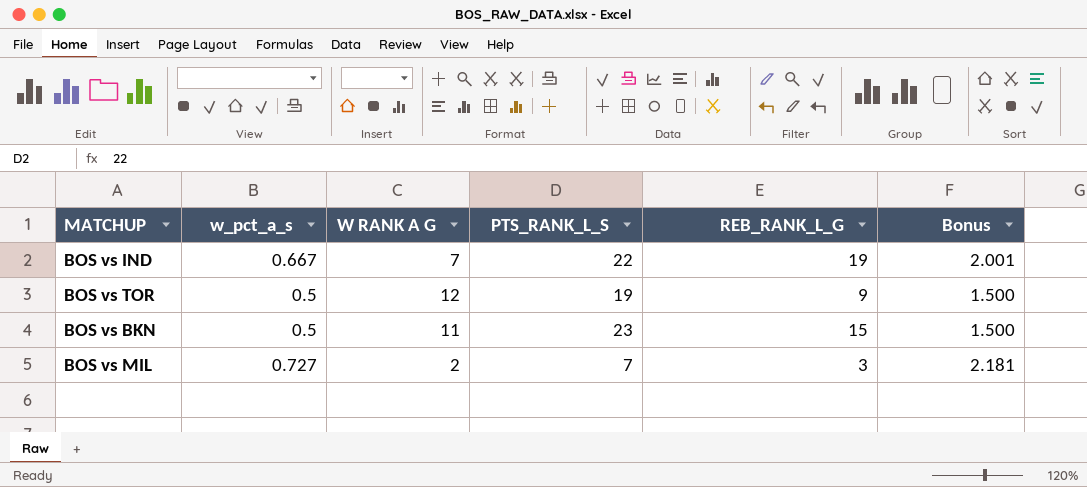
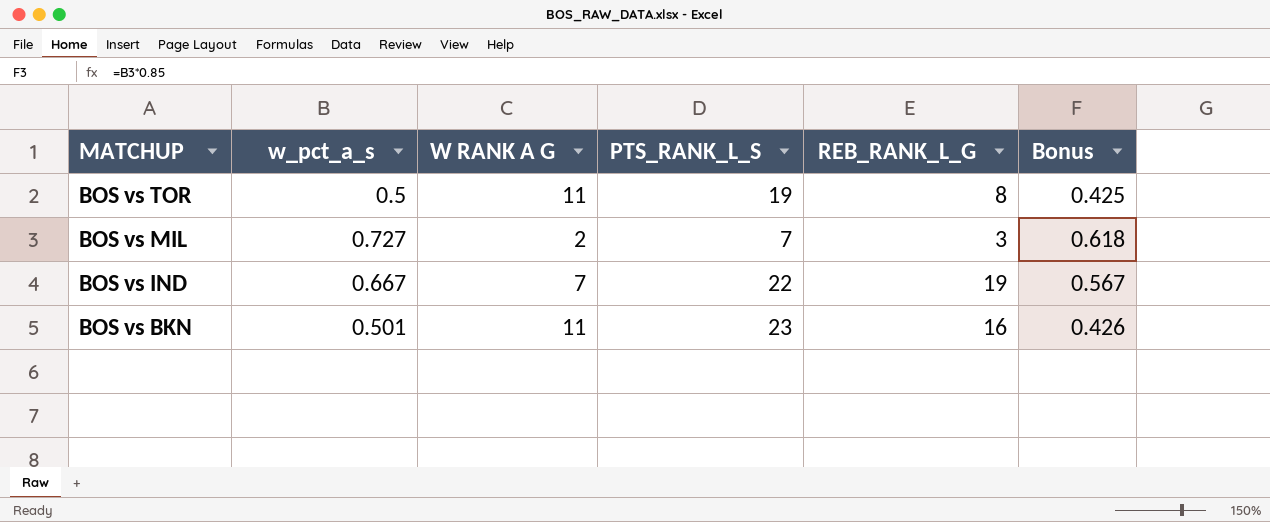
row order: none -> MATCHUP descending
column Bonus | formula: [w_pct_a_s] * 3 -> [w_pct_a_s] * 0.85
BOS vs TOR | W RANK A G: 12 -> 11
BOS vs TOR | REB_RANK_L_G: 9 -> 8
BOS vs BKN | w_pct_a_s: 0.5 -> 0.501
BOS vs BKN | REB_RANK_L_G: 15 -> 16

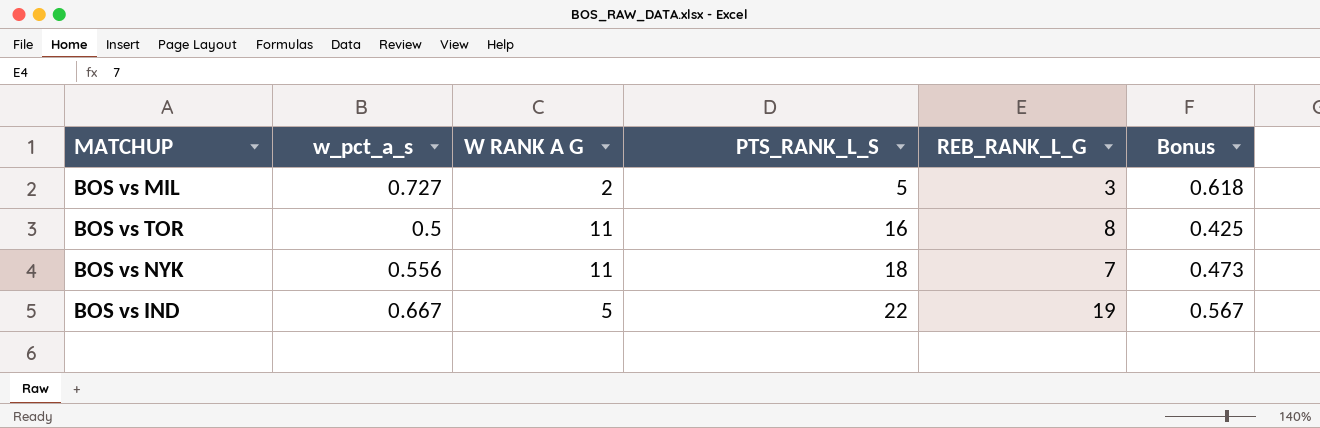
row order: MATCHUP descending -> PTS_RANK_L_S ascending
row BOS vs BKN: 0.501 | 11 | 23 | 16 | 0.426 -> none
BOS vs MIL | PTS_RANK_L_S: 7 -> 5
BOS vs TOR | PTS_RANK_L_S: 19 -> 16
row BOS vs NYK: none -> 0.556 | 11 | 18 | 7 | 0.473
BOS vs IND | W RANK A G: 7 -> 5

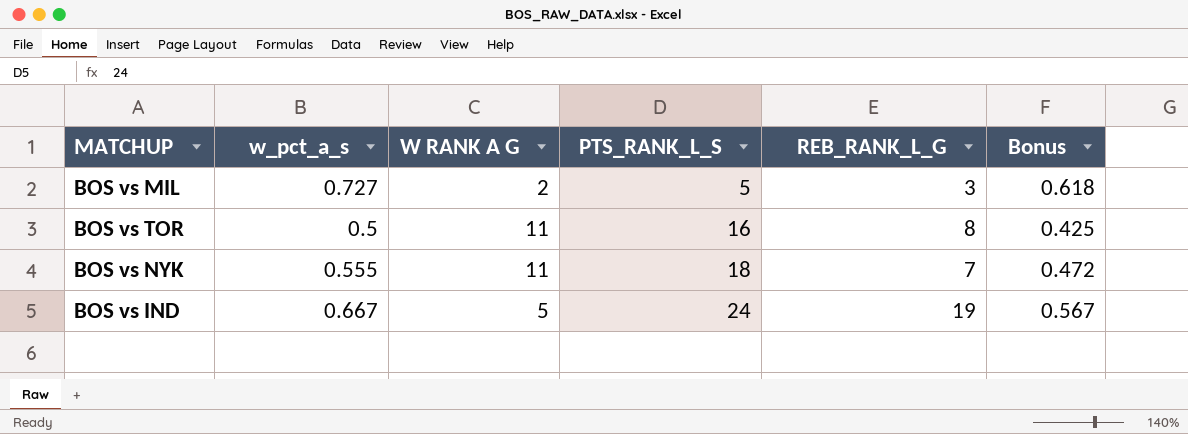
BOS vs NYK | w_pct_a_s: 0.556 -> 0.555
BOS vs NYK | Bonus: 0.473 -> 0.472
BOS vs IND | PTS_RANK_L_S: 22 -> 24

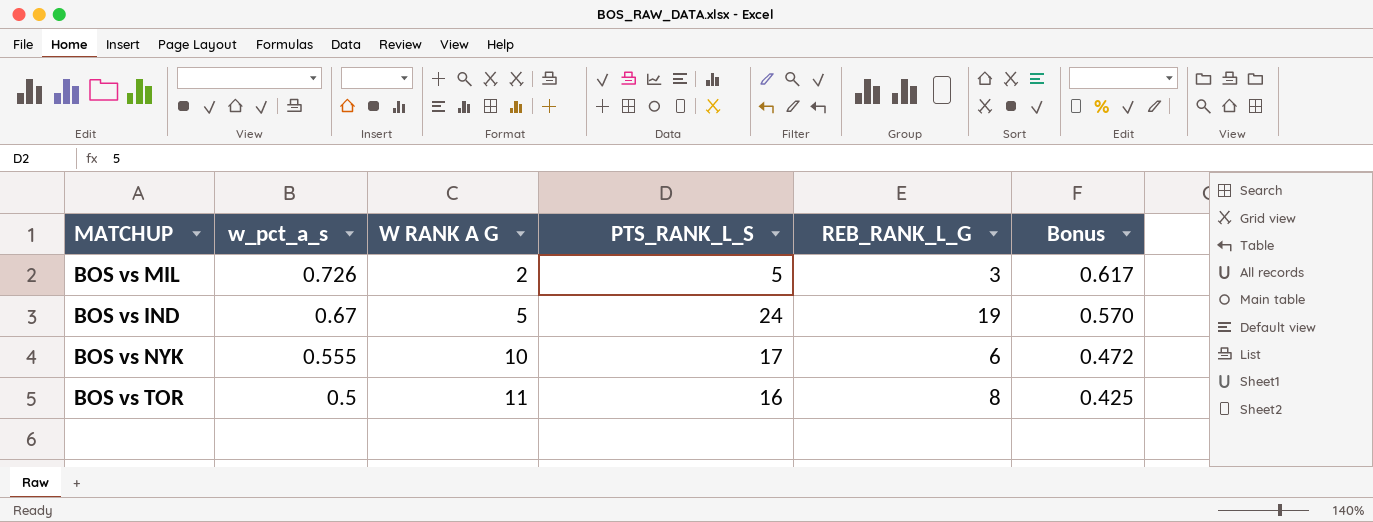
row order: PTS_RANK_L_S ascending -> w_pct_a_s descending
BOS vs MIL | w_pct_a_s: 0.727 -> 0.726
BOS vs MIL | Bonus: 0.618 -> 0.617
BOS vs IND | w_pct_a_s: 0.667 -> 0.67
BOS vs IND | Bonus: 0.567 -> 0.570
BOS vs NYK | W RANK A G: 11 -> 10
BOS vs NYK | PTS_RANK_L_S: 18 -> 17
BOS vs NYK | REB_RANK_L_G: 7 -> 6

